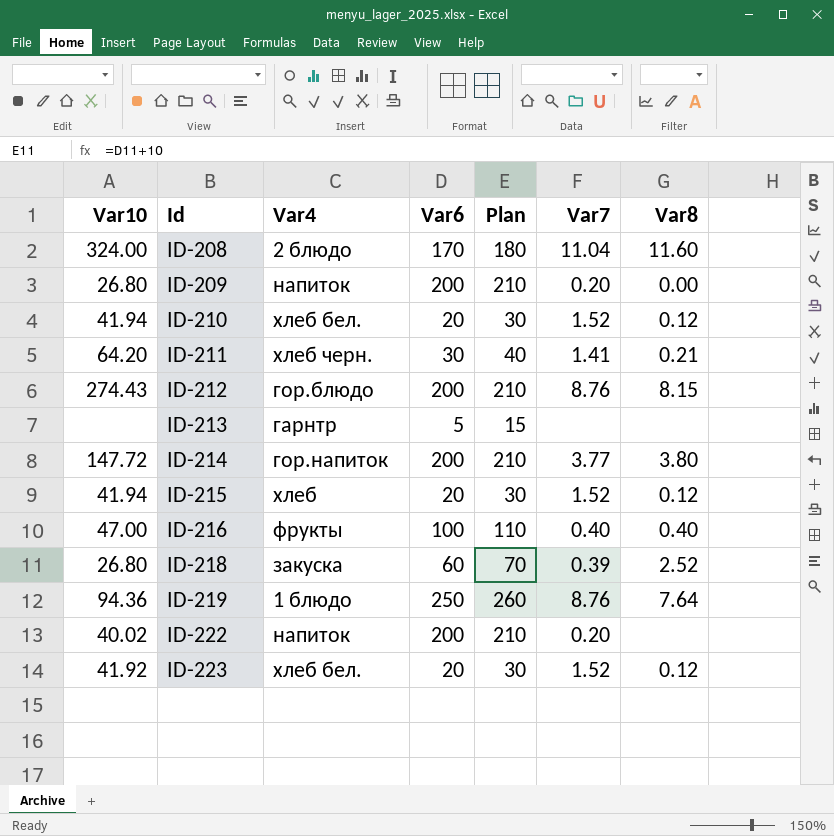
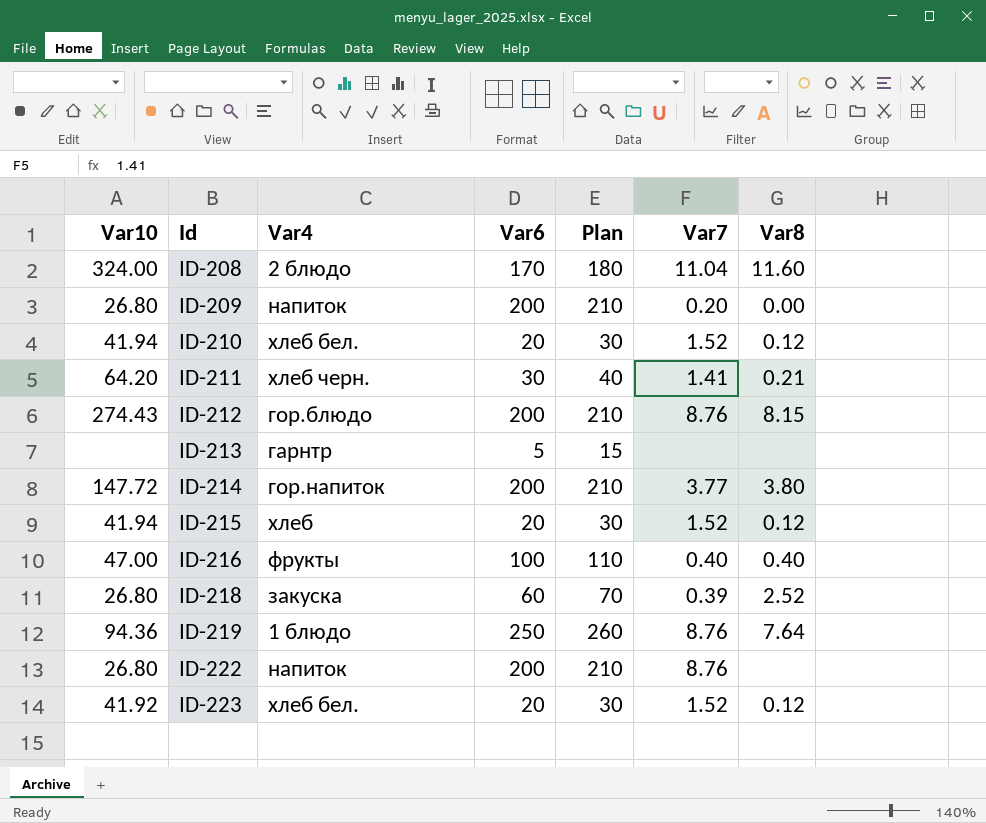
ID-222 | Var10: 40.02 -> 26.80
ID-222 | Var7: 0.20 -> 8.76

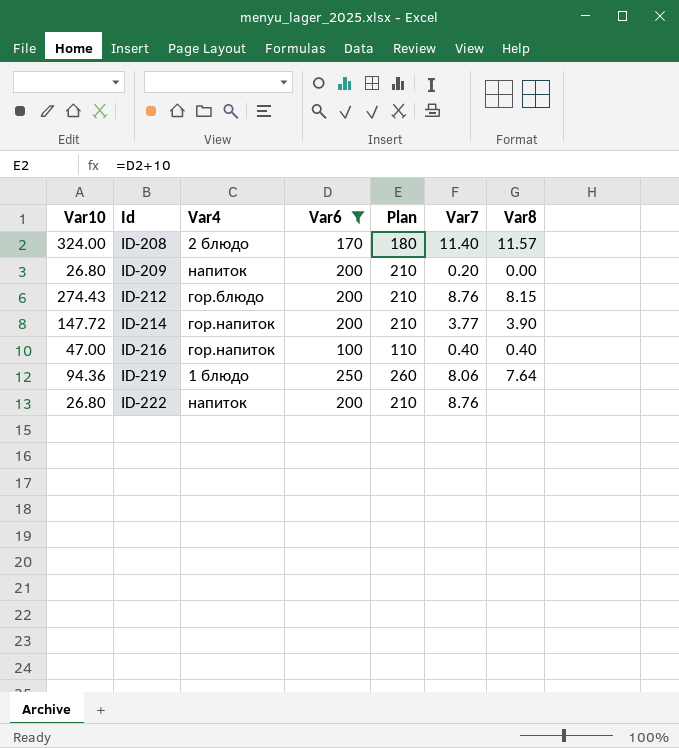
filter: none -> Var6 >= 100
ID-208 | Var7: 11.04 -> 11.40
ID-208 | Var8: 11.60 -> 11.57
ID-214 | Var8: 3.80 -> 3.90
ID-216 | Var4: фрукты -> гор.напиток
ID-219 | Var7: 8.76 -> 8.06

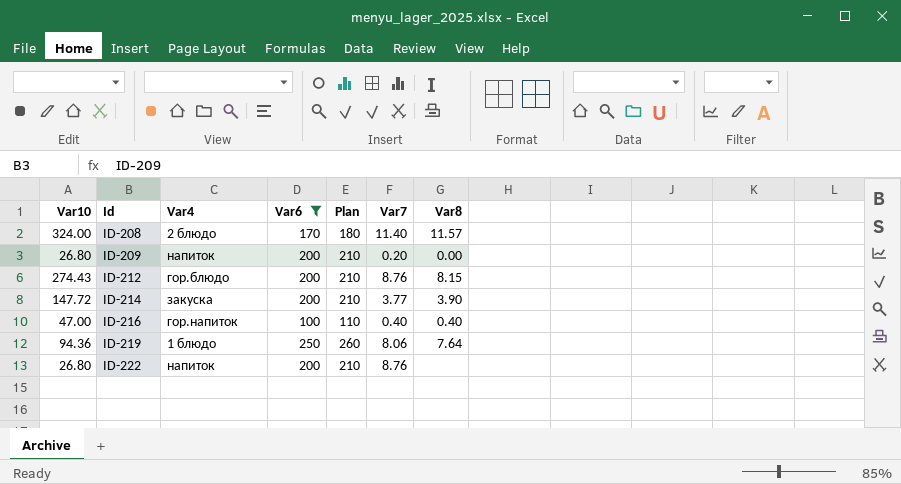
ID-214 | Var4: гор.напиток -> закуска

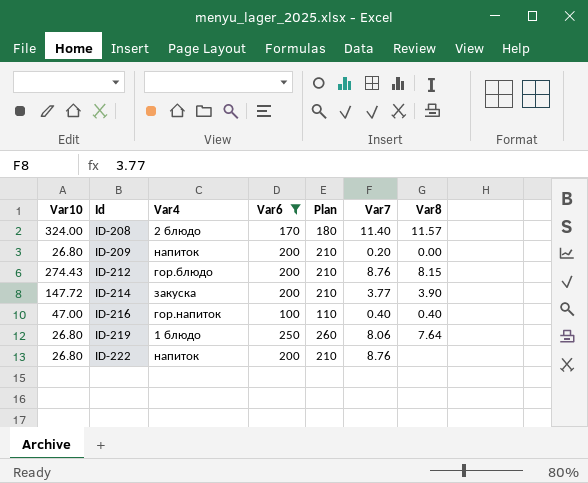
ID-219 | Var10: 94.36 -> 26.80

